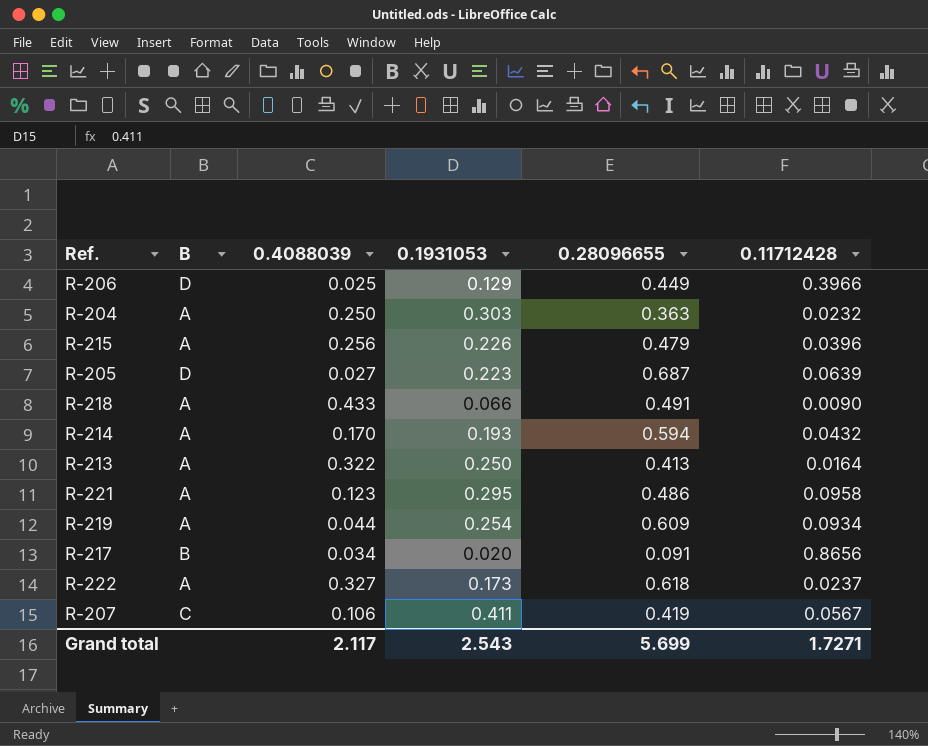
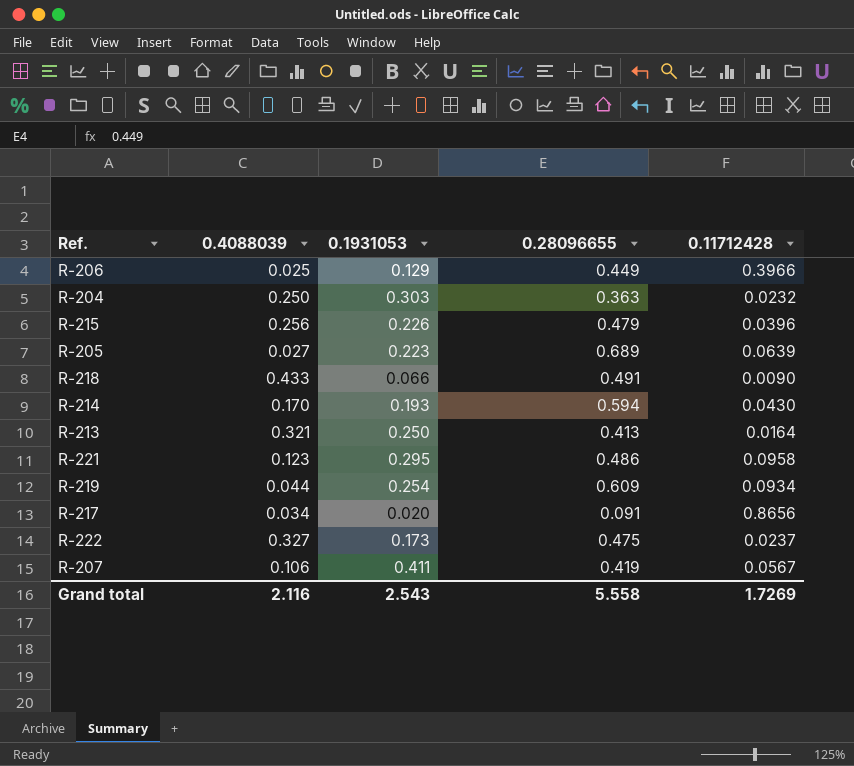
column B | position: 2 -> none
R-205 | 0.28096655: 0.687 -> 0.689
R-214 | 0.11712428: 0.0432 -> 0.0430
R-213 | 0.4088039: 0.322 -> 0.321
R-222 | 0.28096655: 0.618 -> 0.475
Grand total | 0.4088039: 2.117 -> 2.116
Grand total | 0.28096655: 5.699 -> 5.558
Grand total | 0.11712428: 1.7271 -> 1.7269

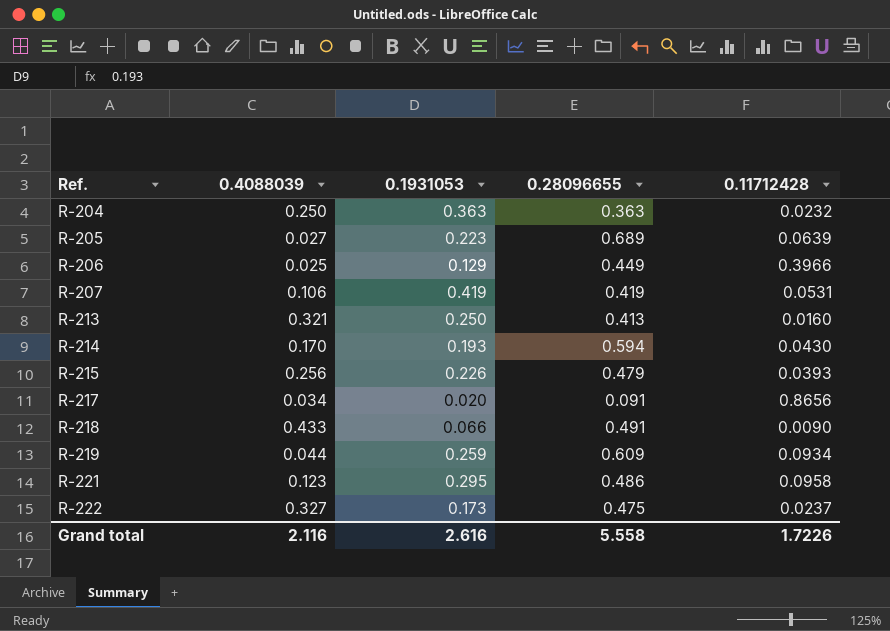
row order: none -> Ref. ascending
R-204 | 0.1931053: 0.303 -> 0.363
R-207 | 0.1931053: 0.411 -> 0.419
R-207 | 0.11712428: 0.0567 -> 0.0531
R-213 | 0.11712428: 0.0164 -> 0.0160
R-215 | 0.11712428: 0.0396 -> 0.0393
R-219 | 0.1931053: 0.254 -> 0.259
Grand total | 0.1931053: 2.543 -> 2.616
Grand total | 0.11712428: 1.7269 -> 1.7226

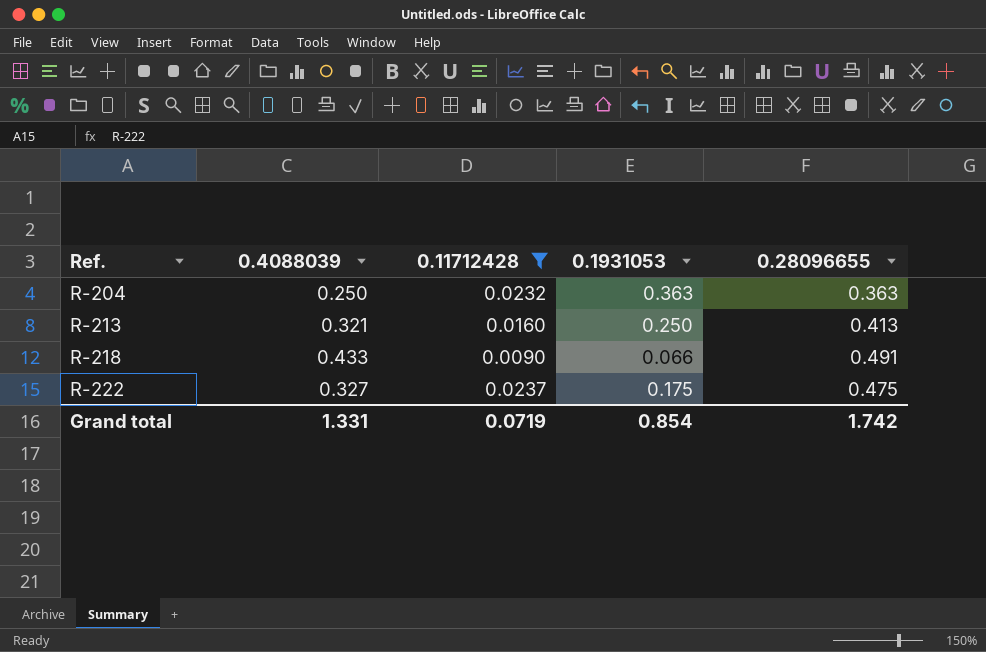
filter: none -> 0.11712428 <= 0.0237
column 0.11712428 | position: 5 -> 3
R-222 | 0.1931053: 0.173 -> 0.175
Grand total | 0.4088039: 2.116 -> 1.331
Grand total | 0.11712428: 1.7226 -> 0.0719
Grand total | 0.1931053: 2.616 -> 0.854
Grand total | 0.28096655: 5.558 -> 1.742

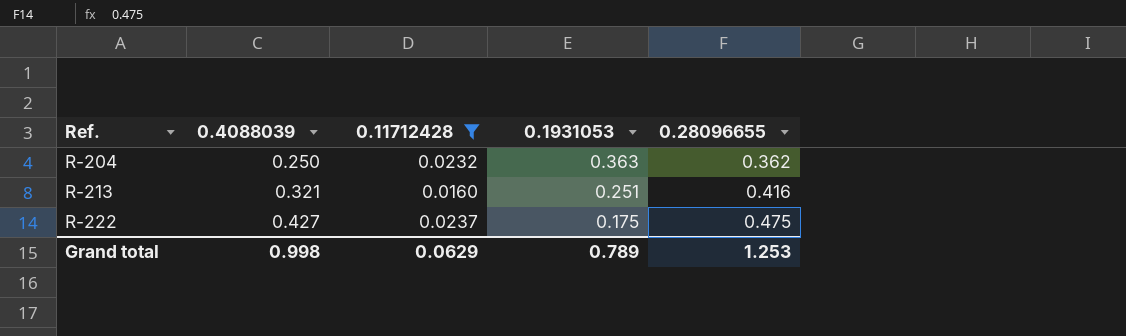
row R-218: 0.433 | 0.0090 | 0.066 | 0.491 -> none
R-204 | 0.28096655: 0.363 -> 0.362
R-213 | 0.1931053: 0.250 -> 0.251
R-213 | 0.28096655: 0.413 -> 0.416
R-222 | 0.4088039: 0.327 -> 0.427
Grand total | 0.4088039: 1.331 -> 0.998
Grand total | 0.11712428: 0.0719 -> 0.0629
Grand total | 0.1931053: 0.854 -> 0.789
Grand total | 0.28096655: 1.742 -> 1.253

